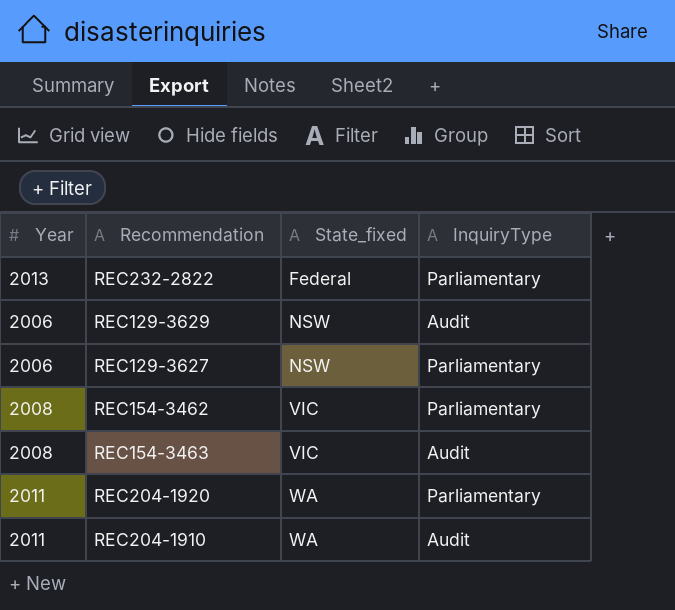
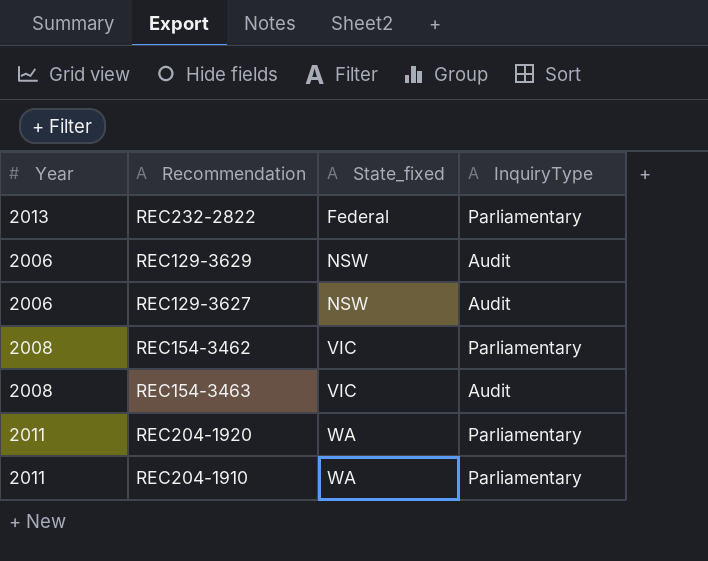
REC129-3627 | InquiryType: Parliamentary -> Audit
REC204-1910 | InquiryType: Audit -> Parliamentary

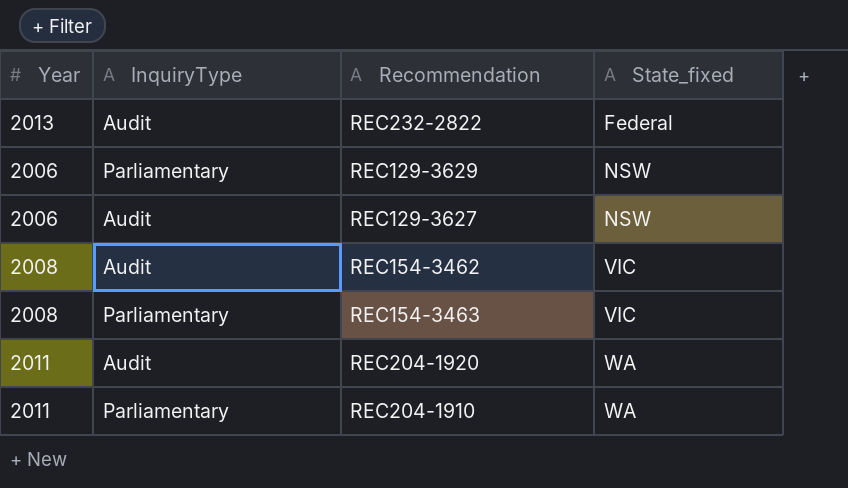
column InquiryType | position: 4 -> 2
REC232-2822 | InquiryType: Parliamentary -> Audit
REC129-3629 | InquiryType: Audit -> Parliamentary
REC154-3462 | InquiryType: Parliamentary -> Audit
REC154-3463 | InquiryType: Audit -> Parliamentary
REC204-1920 | InquiryType: Parliamentary -> Audit

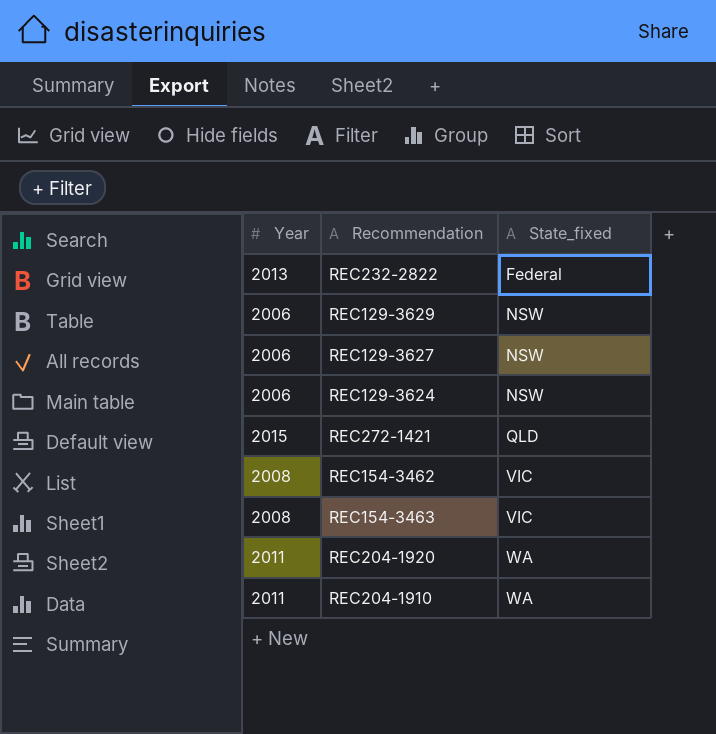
column InquiryType | position: 2 -> none
row REC129-3624: none -> 2006 | NSW
row REC272-1421: none -> 2015 | QLD

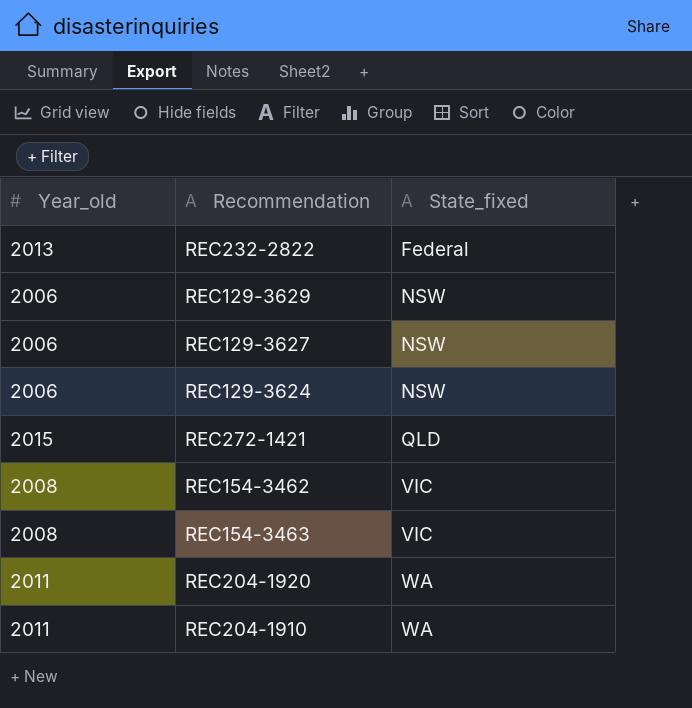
column name: Year -> Year_old

